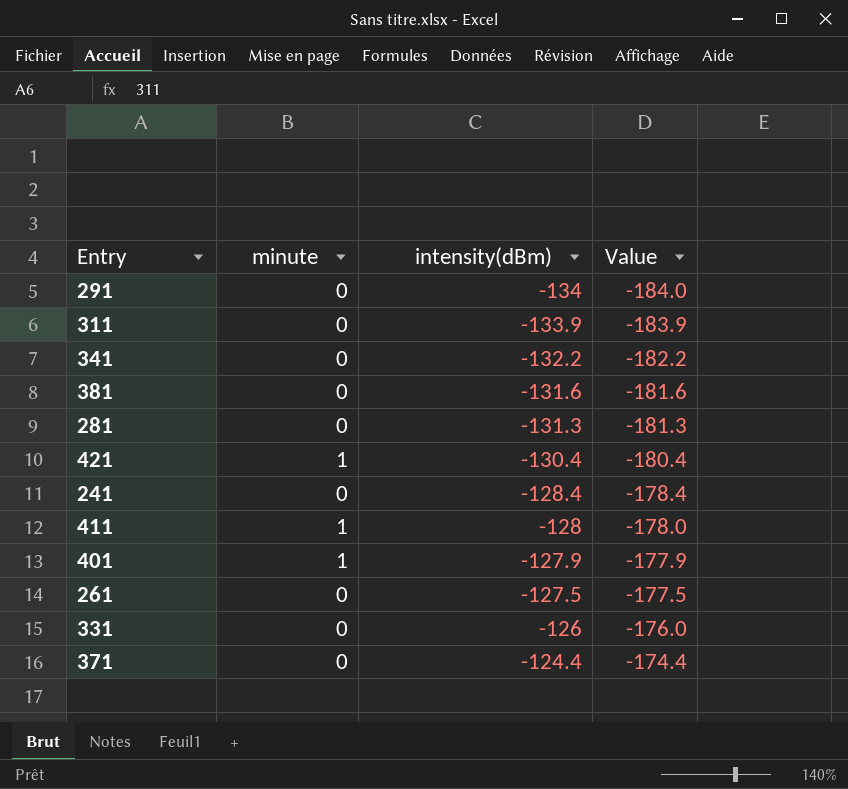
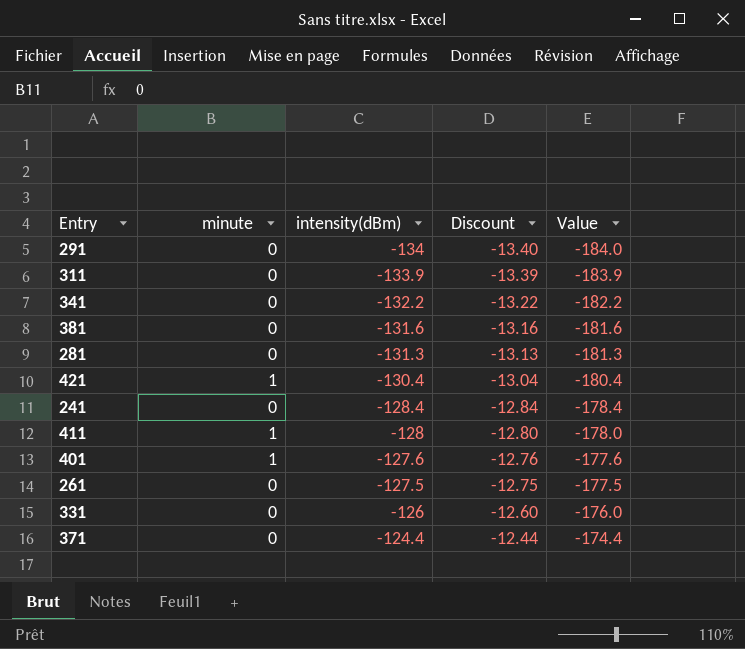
column Discount | formula: none -> [intensity(dBm)] * 0.1
401 | intensity(dBm): -127.9 -> -127.6
401 | Value: -177.9 -> -177.6

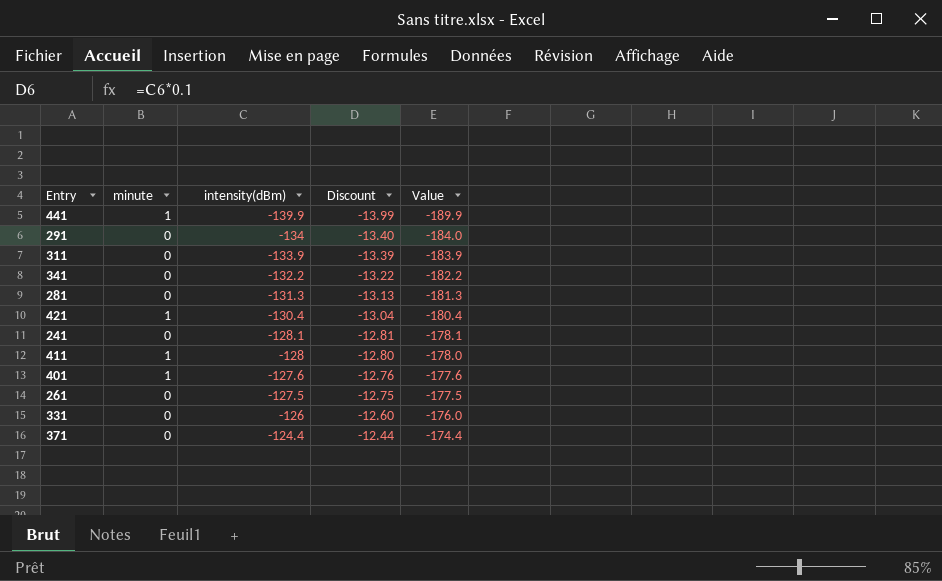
row 381: 0 | -131.6 | -13.16 | -181.6 -> none
row 441: none -> 1 | -139.9 | -13.99 | -189.9
241 | intensity(dBm): -128.4 -> -128.1
241 | Discount: -12.84 -> -12.81
241 | Value: -178.4 -> -178.1

